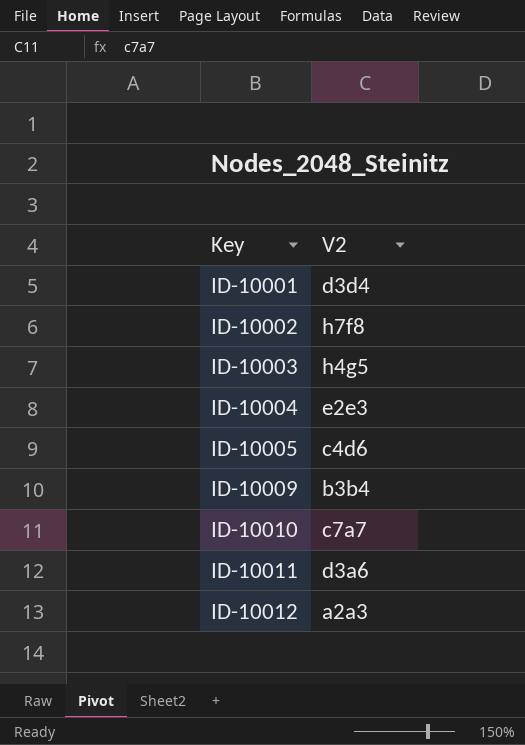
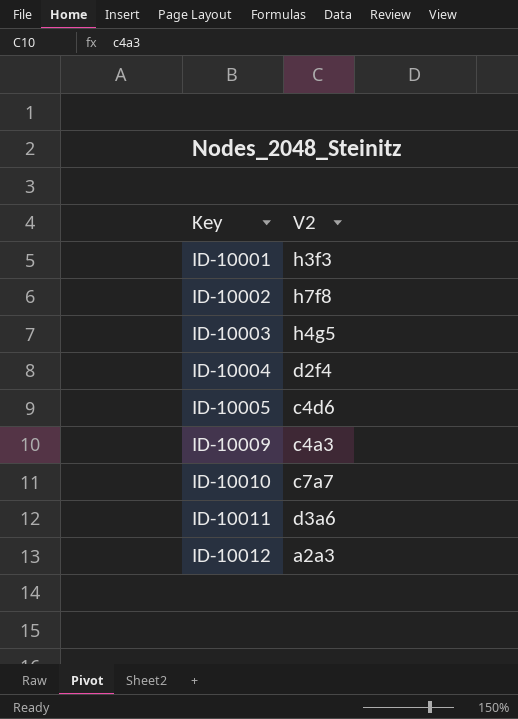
ID-10001 | V2: d3d4 -> h3f3
ID-10004 | V2: e2e3 -> d2f4
ID-10009 | V2: b3b4 -> c4a3

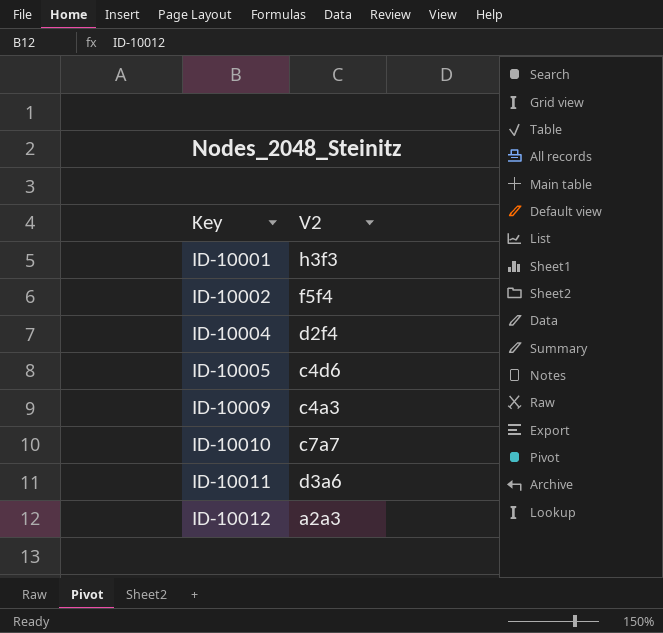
row ID-10003: h4g5 -> none
ID-10002 | V2: h7f8 -> f5f4

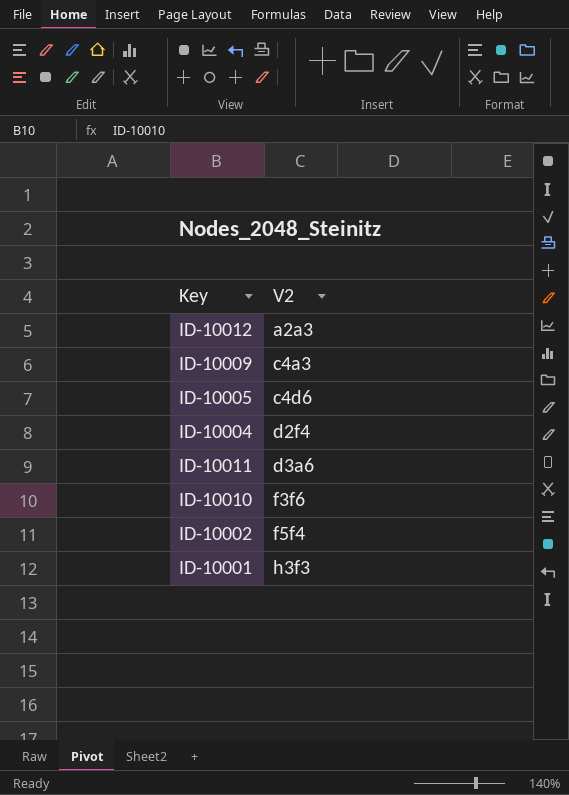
row order: Key ascending -> V2 ascending
ID-10010 | V2: c7a7 -> f3f6

